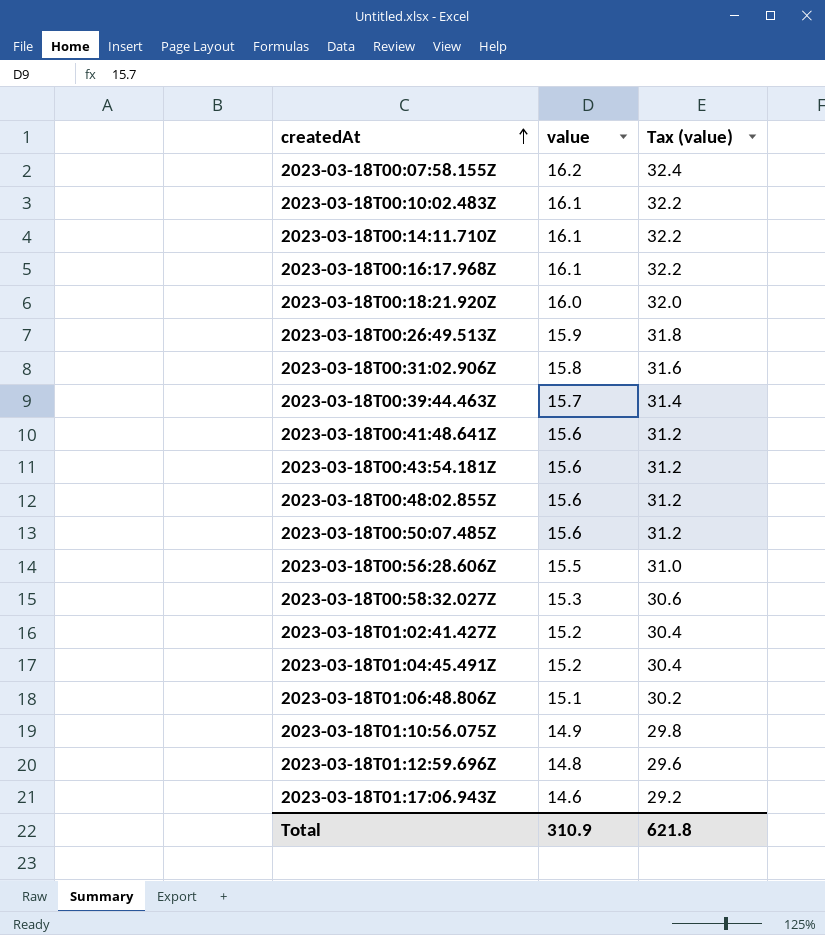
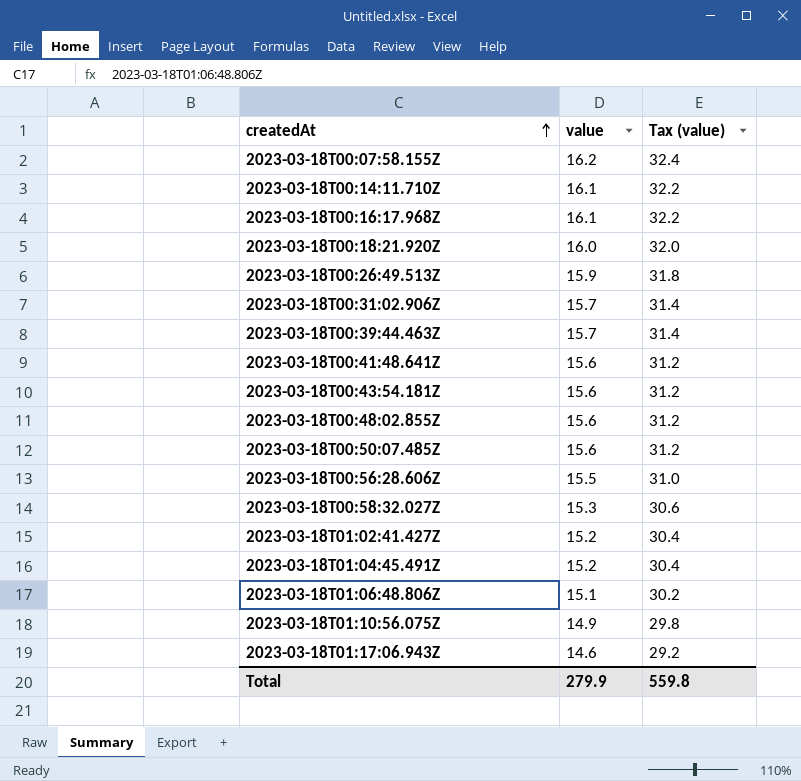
row 2023-03-18T00:10:02.483Z: 16.1 | 32.2 -> none
row 2023-03-18T01:12:59.696Z: 14.8 | 29.6 -> none
2023-03-18T00:31:02.906Z | value: 15.8 -> 15.7
2023-03-18T00:31:02.906Z | Tax (value): 31.6 -> 31.4
Total | value: 310.9 -> 279.9
Total | Tax (value): 621.8 -> 559.8

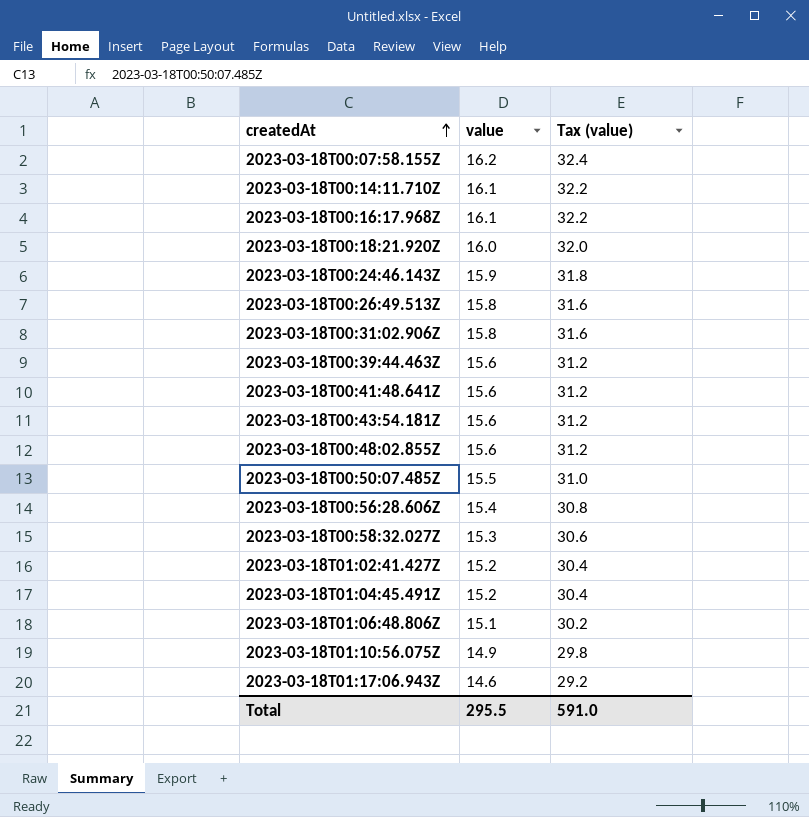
row 2023-03-18T00:24:46.143Z: none -> 15.9 | 31.8
2023-03-18T00:26:49.513Z | value: 15.9 -> 15.8
2023-03-18T00:26:49.513Z | Tax (value): 31.8 -> 31.6
2023-03-18T00:31:02.906Z | value: 15.7 -> 15.8
2023-03-18T00:31:02.906Z | Tax (value): 31.4 -> 31.6
2023-03-18T00:39:44.463Z | value: 15.7 -> 15.6
2023-03-18T00:39:44.463Z | Tax (value): 31.4 -> 31.2
2023-03-18T00:50:07.485Z | value: 15.6 -> 15.5
2023-03-18T00:50:07.485Z | Tax (value): 31.2 -> 31.0
2023-03-18T00:56:28.606Z | value: 15.5 -> 15.4
2023-03-18T00:56:28.606Z | Tax (value): 31.0 -> 30.8
Total | value: 279.9 -> 295.5
Total | Tax (value): 559.8 -> 591.0

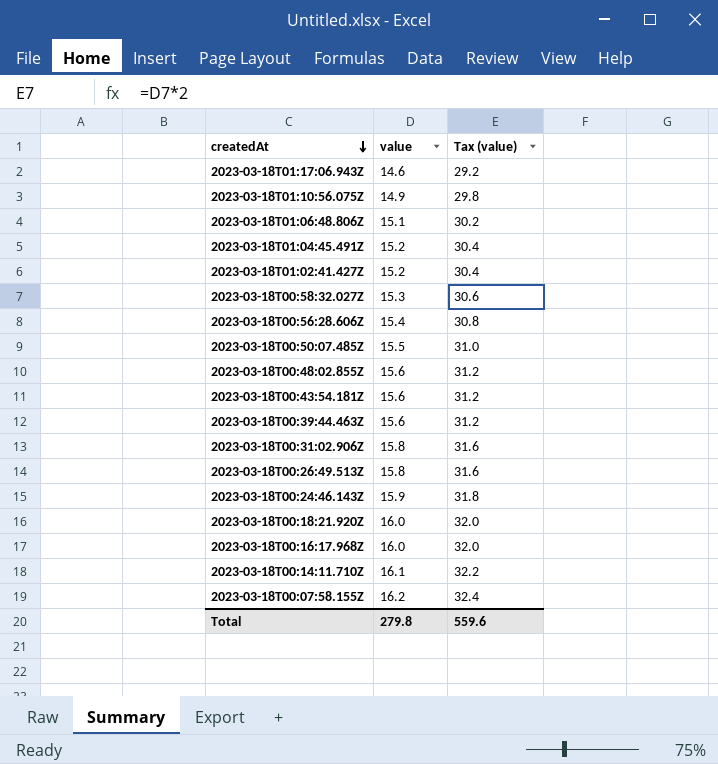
row order: createdAt ascending -> createdAt descending
row 2023-03-18T00:41:48.641Z: 15.6 | 31.2 -> none
2023-03-18T00:16:17.968Z | value: 16.1 -> 16.0
2023-03-18T00:16:17.968Z | Tax (value): 32.2 -> 32.0
Total | value: 295.5 -> 279.8
Total | Tax (value): 591.0 -> 559.6

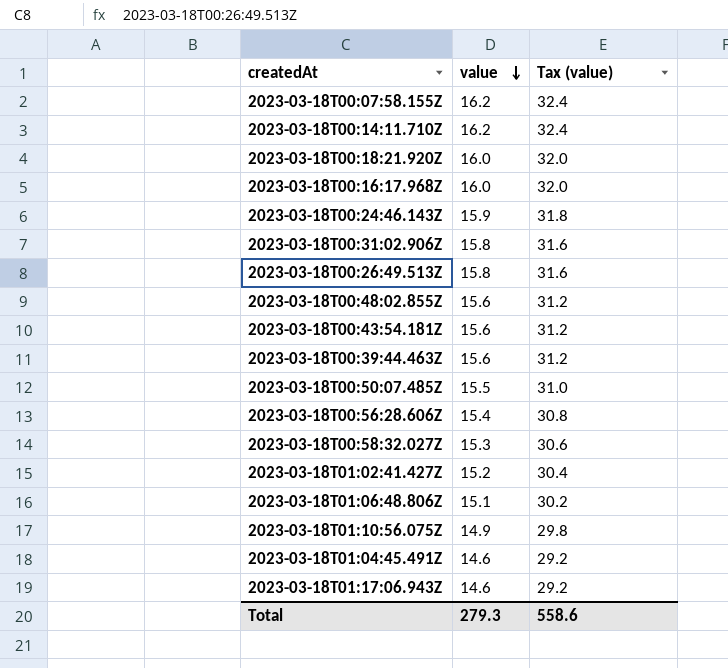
row order: createdAt descending -> value descending
2023-03-18T00:14:11.710Z | value: 16.1 -> 16.2
2023-03-18T00:14:11.710Z | Tax (value): 32.2 -> 32.4
2023-03-18T01:04:45.491Z | value: 15.2 -> 14.6
2023-03-18T01:04:45.491Z | Tax (value): 30.4 -> 29.2
Total | value: 279.8 -> 279.3
Total | Tax (value): 559.6 -> 558.6

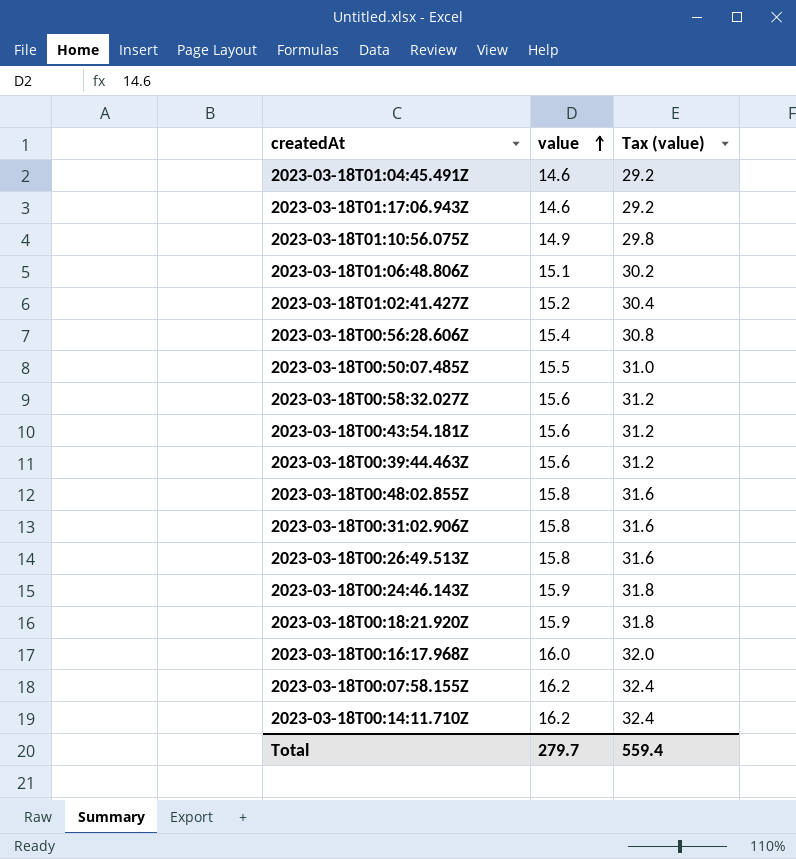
row order: value descending -> value ascending
2023-03-18T00:58:32.027Z | value: 15.3 -> 15.6
2023-03-18T00:58:32.027Z | Tax (value): 30.6 -> 31.2
2023-03-18T00:48:02.855Z | value: 15.6 -> 15.8
2023-03-18T00:48:02.855Z | Tax (value): 31.2 -> 31.6
2023-03-18T00:18:21.920Z | value: 16.0 -> 15.9
2023-03-18T00:18:21.920Z | Tax (value): 32.0 -> 31.8
Total | value: 279.3 -> 279.7
Total | Tax (value): 558.6 -> 559.4

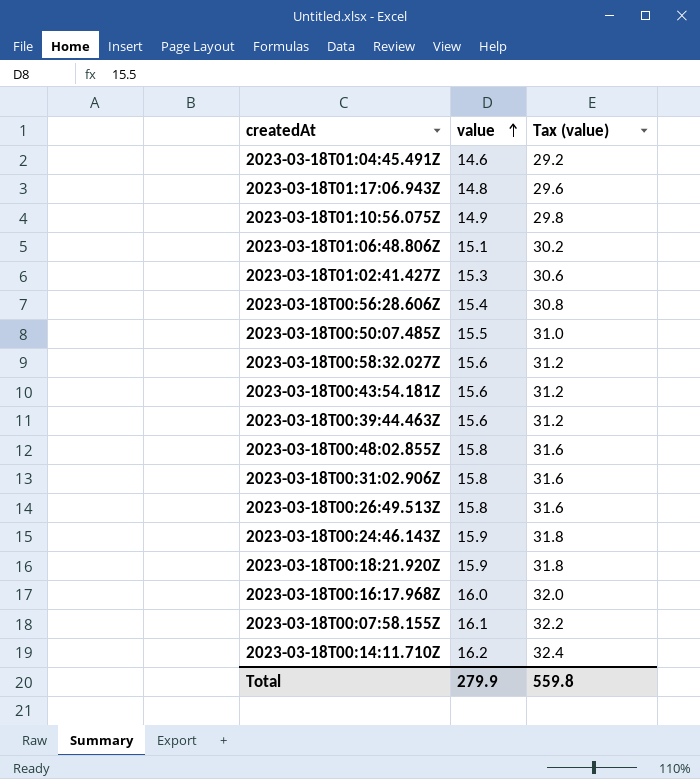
2023-03-18T01:17:06.943Z | value: 14.6 -> 14.8
2023-03-18T01:17:06.943Z | Tax (value): 29.2 -> 29.6
2023-03-18T01:02:41.427Z | value: 15.2 -> 15.3
2023-03-18T01:02:41.427Z | Tax (value): 30.4 -> 30.6
2023-03-18T00:07:58.155Z | value: 16.2 -> 16.1
2023-03-18T00:07:58.155Z | Tax (value): 32.4 -> 32.2
Total | value: 279.7 -> 279.9
Total | Tax (value): 559.4 -> 559.8

